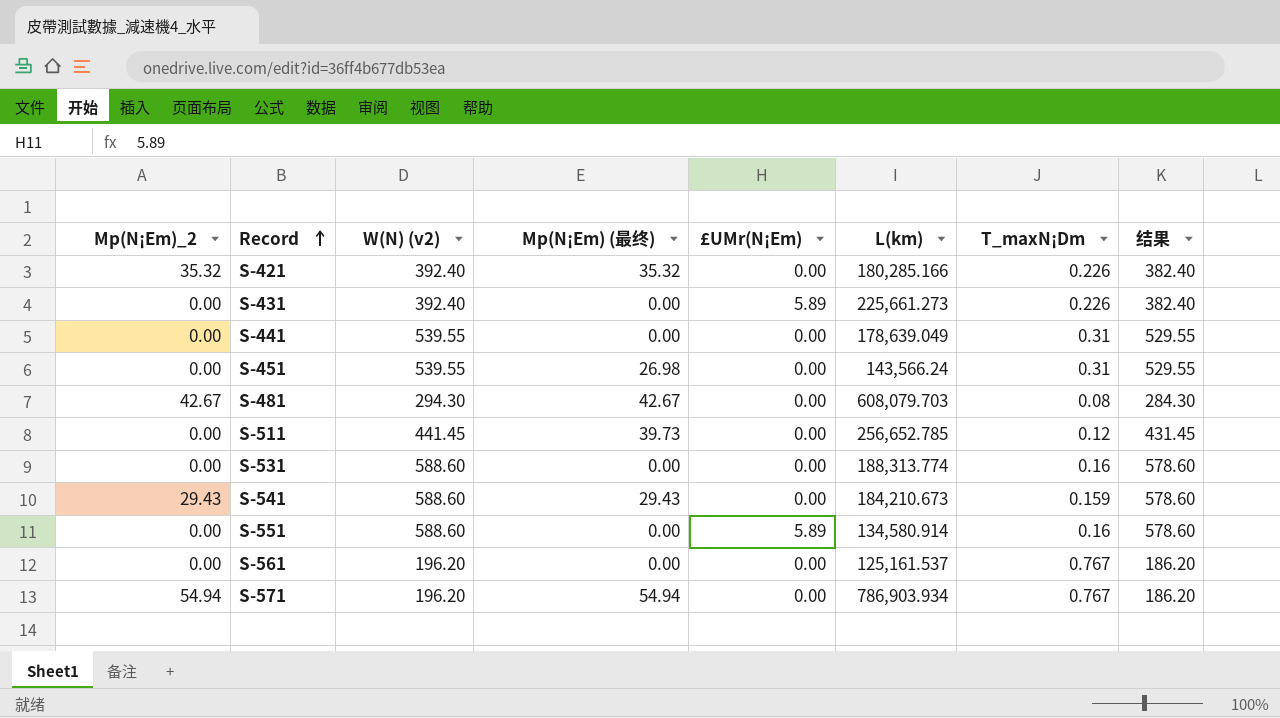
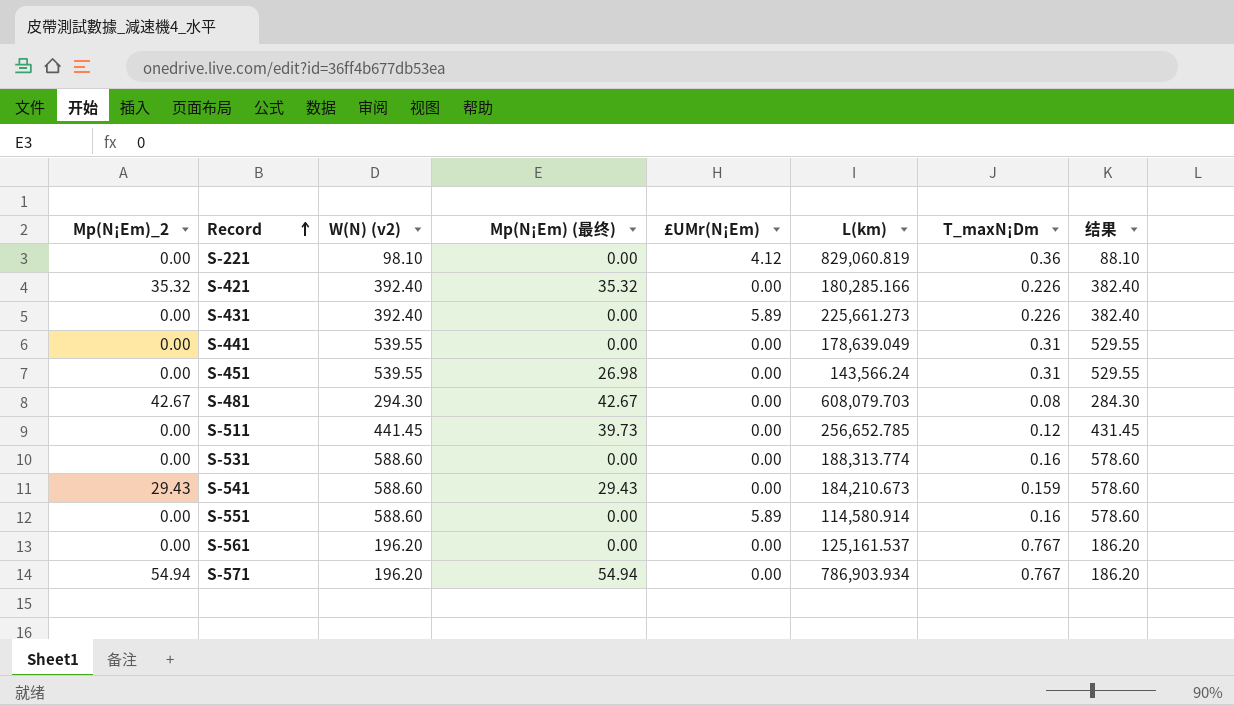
row S-221: none -> 0.00 | 98.10 | 0.00 | 4.12 | 829,060.819 | 0.36 | 88.10
S-551 | L(km): 134,580.914 -> 114,580.914

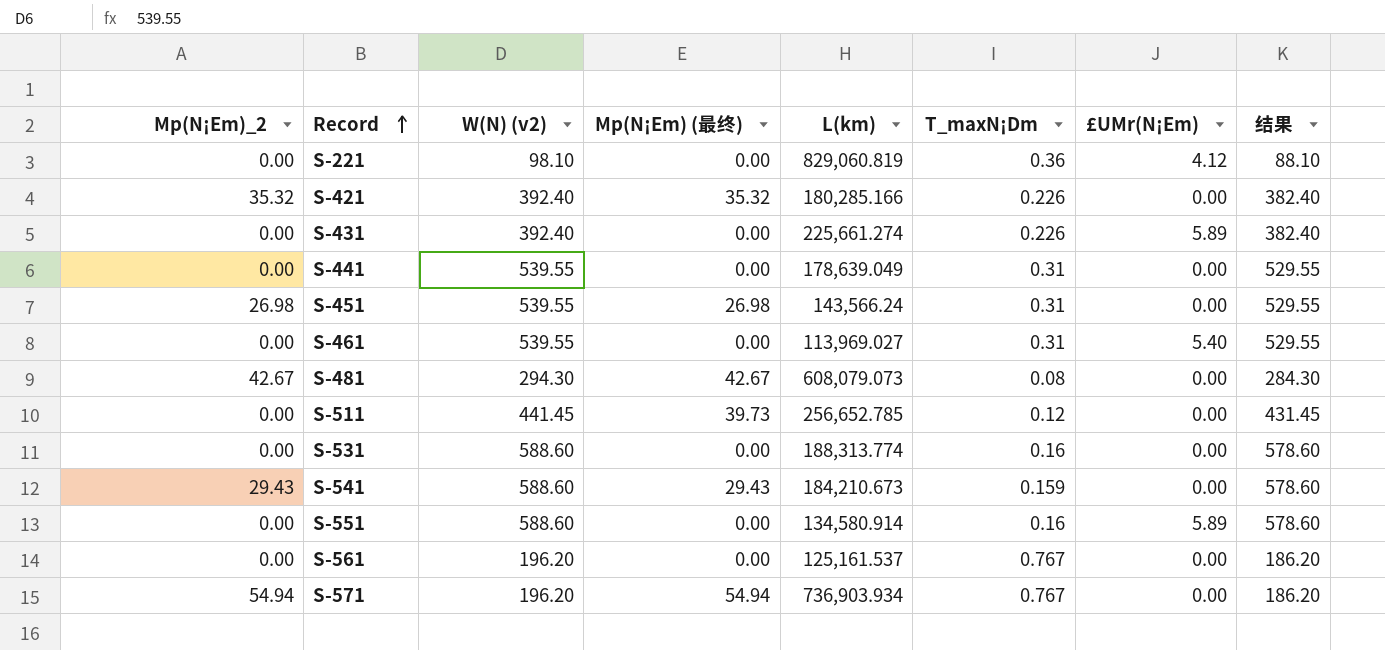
column £UMr(N¡Em) | position: 5 -> 7
S-431 | L(km): 225,661.273 -> 225,661.274
S-451 | Mp(N¡Em)_2: 0.00 -> 26.98
row S-461: none -> 0.00 | 539.55 | 0.00 | 113,969.027 | 0.31 | 5.40 | 529.55
S-481 | L(km): 608,079.703 -> 608,079.073
S-551 | L(km): 114,580.914 -> 134,580.914
S-571 | L(km): 786,903.934 -> 736,903.934

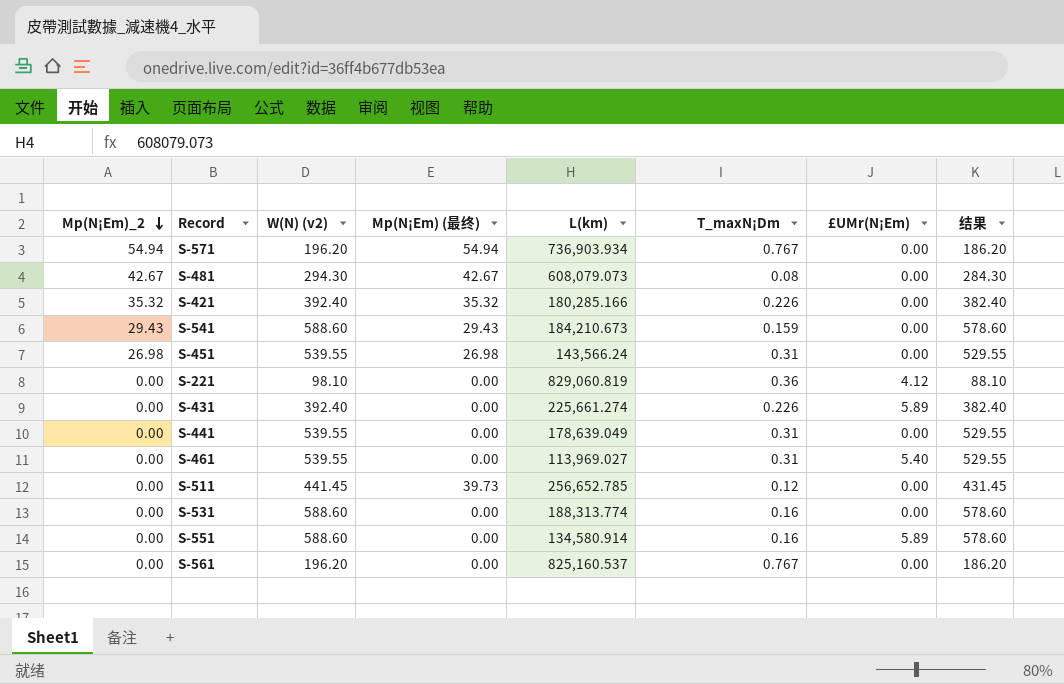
row order: Record ascending -> Mp(N¡Em)_2 descending
S-561 | L(km): 125,161.537 -> 825,160.537

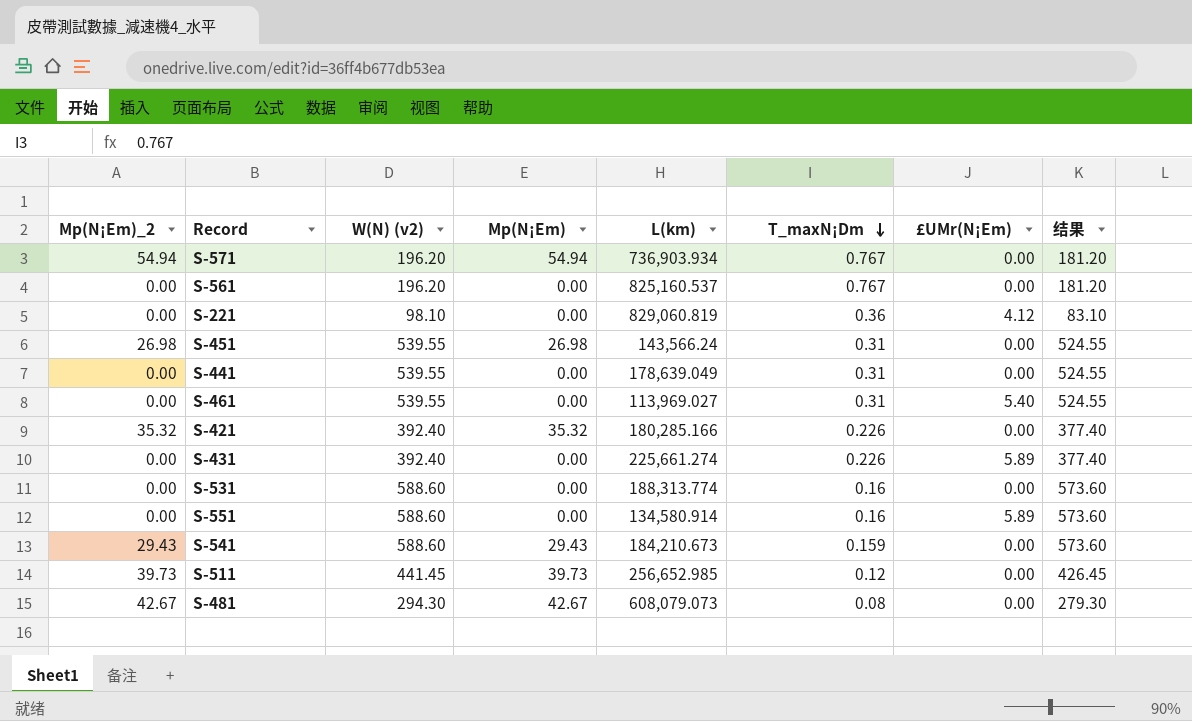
row order: Mp(N¡Em)_2 descending -> T_maxN¡Dm descending
column name: Mp(N¡Em) (最终) -> Mp(N¡Em)
column 结果 | formula: [W(N) (v2)] - 10 -> [W(N) (v2)] - 15
S-511 | Mp(N¡Em)_2: 0.00 -> 39.73
S-511 | L(km): 256,652.785 -> 256,652.985

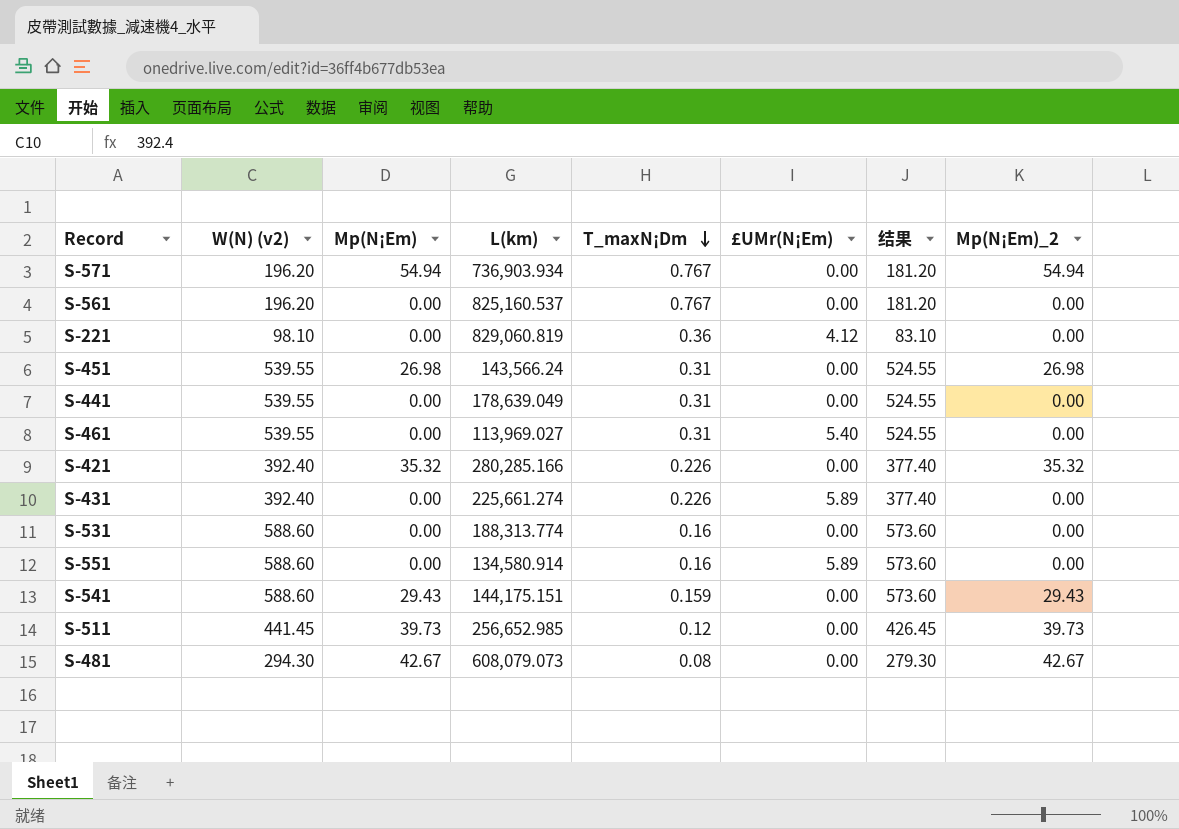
column Mp(N¡Em)_2 | position: 1 -> 8
S-421 | L(km): 180,285.166 -> 280,285.166
S-541 | L(km): 184,210.673 -> 144,175.151

